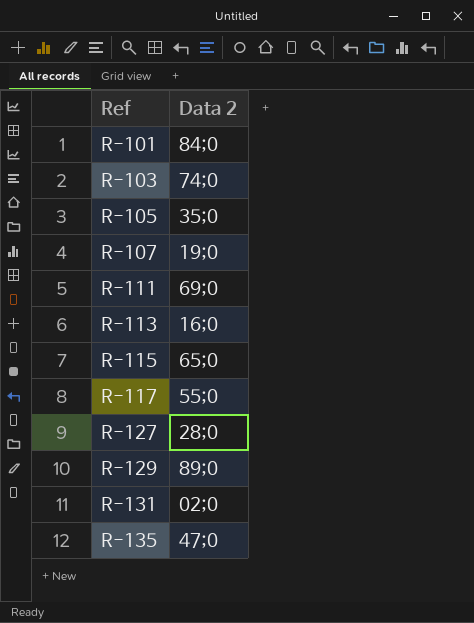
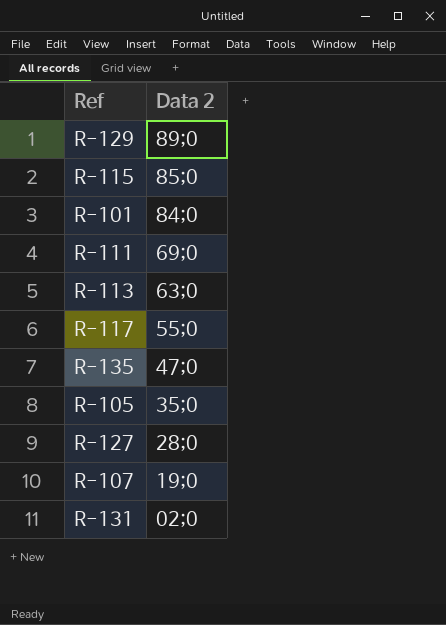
row order: Ref ascending -> Data 2 descending
row R-103: 74;0 -> none
R-115 | Data 2: 65;0 -> 85;0
R-113 | Data 2: 16;0 -> 63;0

